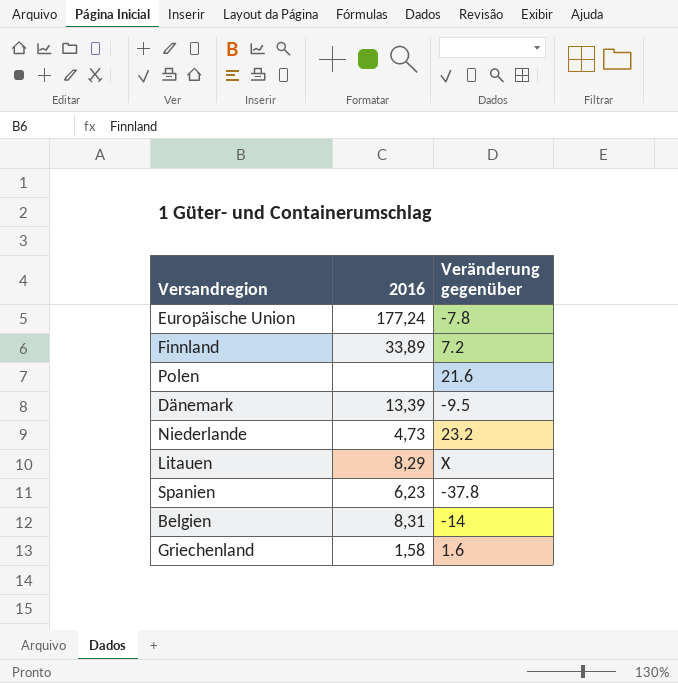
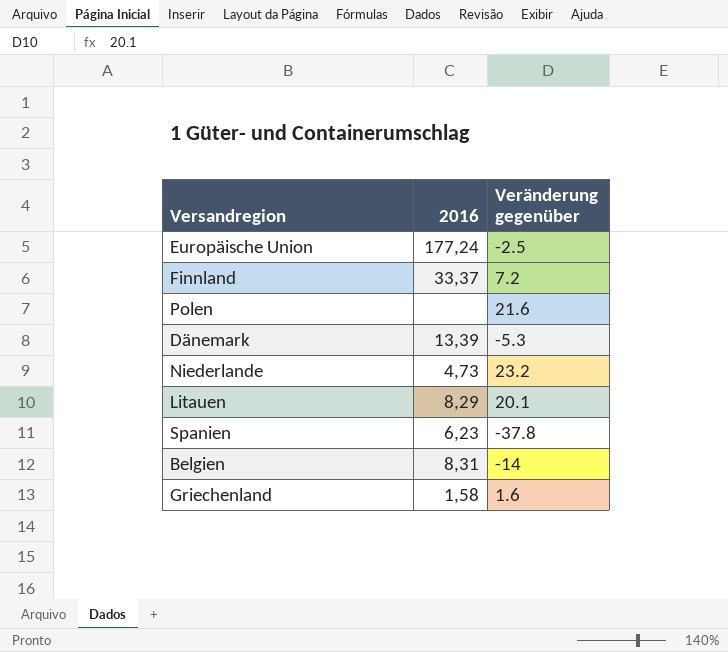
Europäische Union | Veränderung gegenüber: -7.8 -> -2.5
Finnland | 2016: 33,89 -> 33,37
Dänemark | Veränderung gegenüber: -9.5 -> -5.3
Litauen | Veränderung gegenüber: X -> 20.1

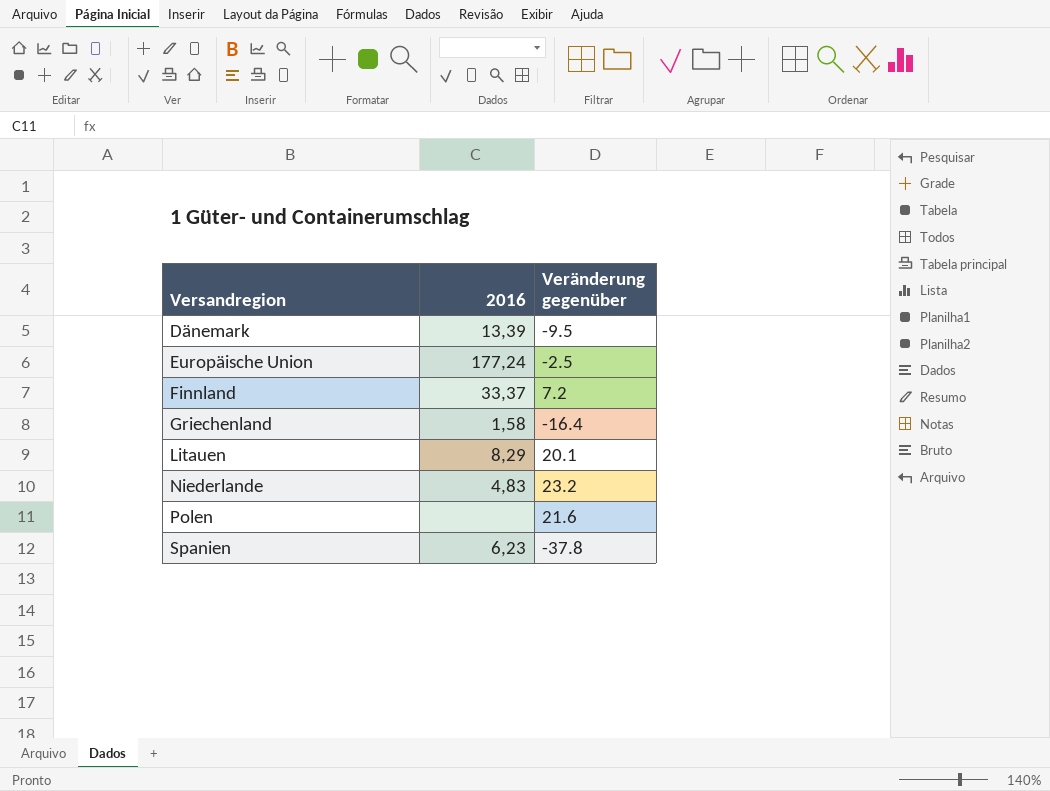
row order: none -> Versandregion ascending
row Belgien: 8,31 | -14 -> none
Dänemark | Veränderung gegenüber: -5.3 -> -9.5
Griechenland | Veränderung gegenüber: 1.6 -> -16.4
Niederlande | 2016: 4,73 -> 4,83

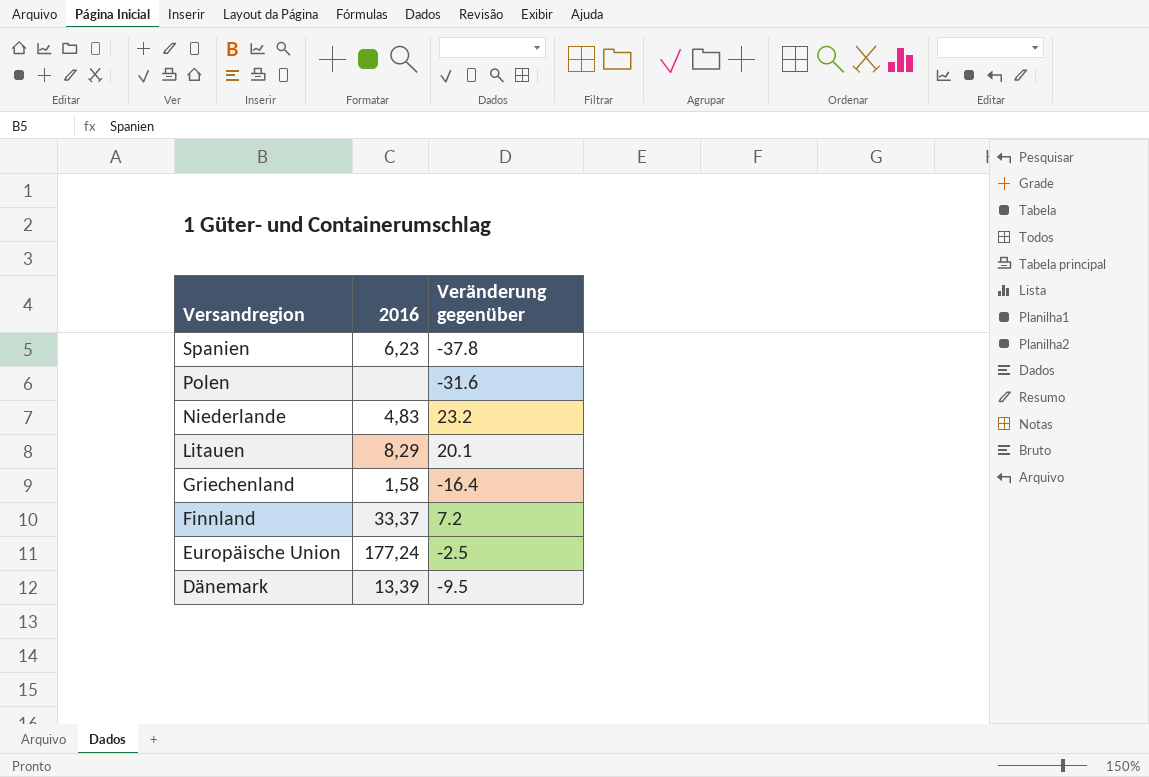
row order: Versandregion ascending -> Versandregion descending
Polen | Veränderung gegenüber: 21.6 -> -31.6

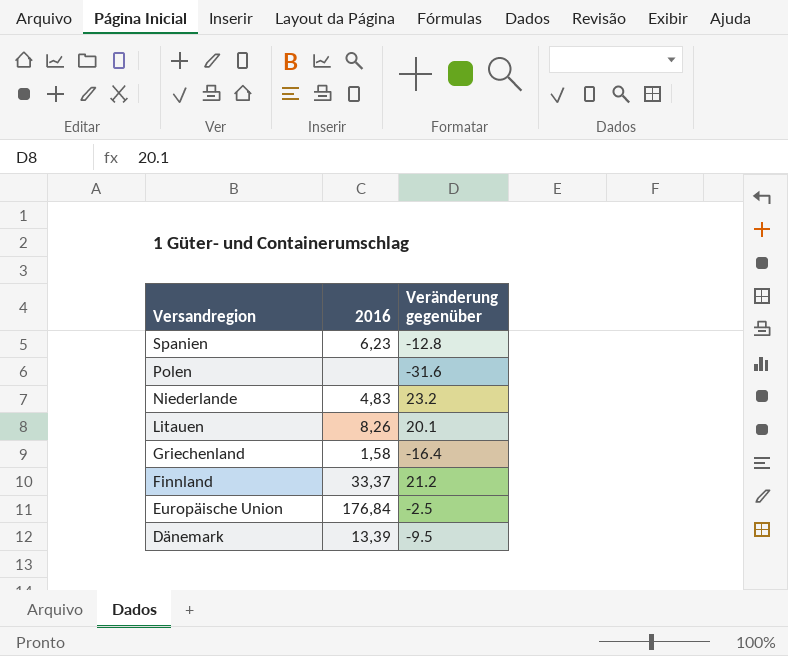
Spanien | Veränderung gegenüber: -37.8 -> -12.8
Litauen | 2016: 8,29 -> 8,26
Finnland | Veränderung gegenüber: 7.2 -> 21.2
Europäische Union | 2016: 177,24 -> 176,84

